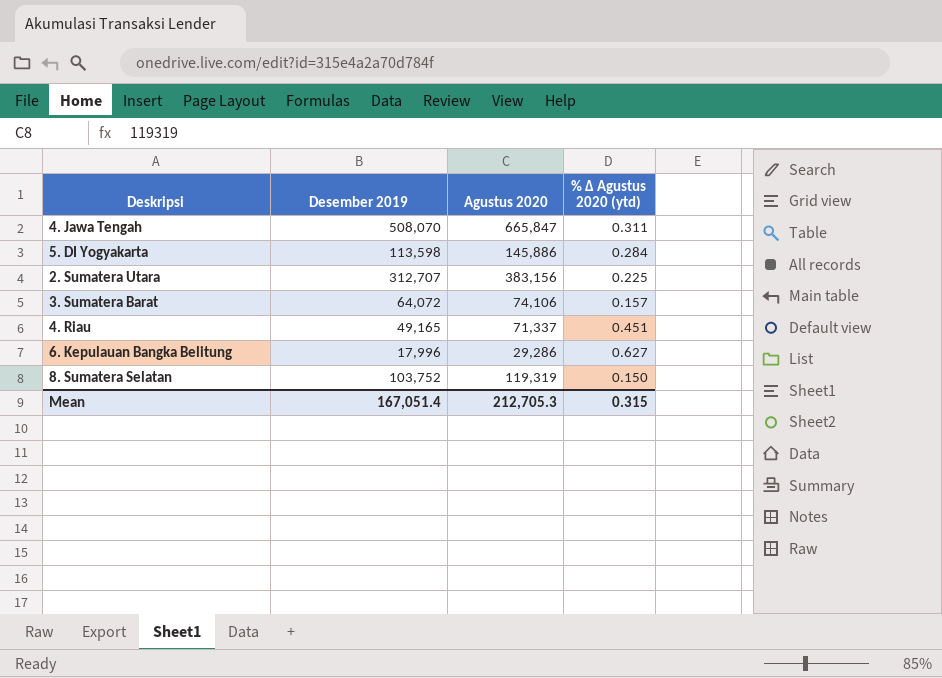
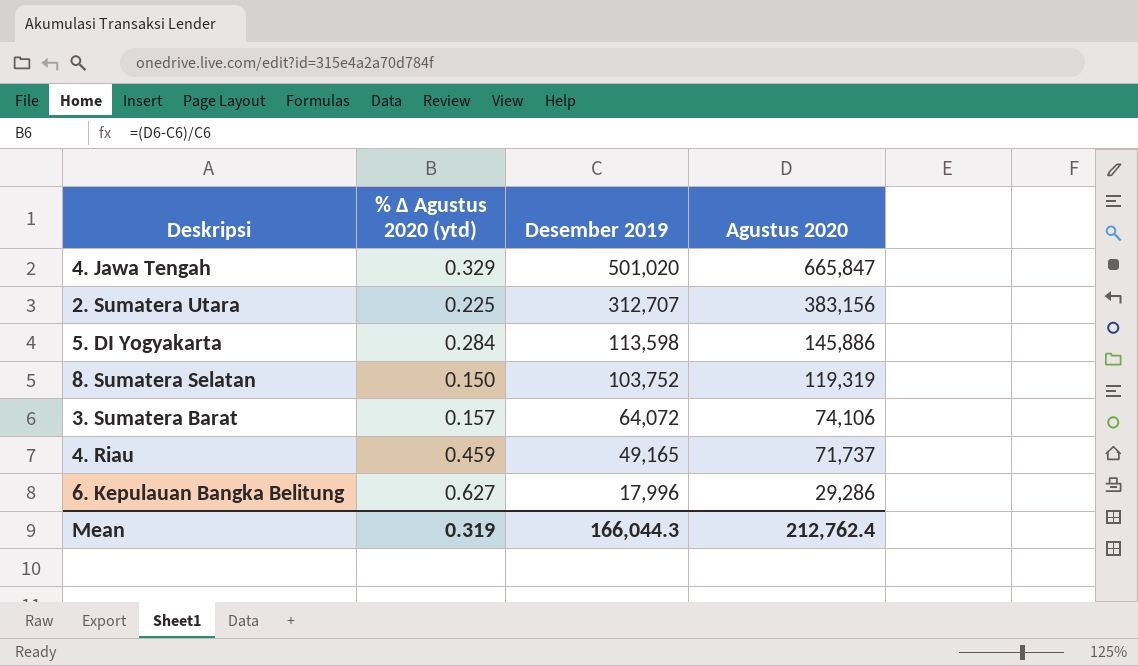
row order: none -> Desember 2019 descending
column % ∆ Agustus 2020 (ytd) | position: 4 -> 2
4. Jawa Tengah | % ∆ Agustus 2020 (ytd): 0.311 -> 0.329
4. Jawa Tengah | Desember 2019: 508,070 -> 501,020
4. Riau | % ∆ Agustus 2020 (ytd): 0.451 -> 0.459
4. Riau | Agustus 2020: 71,337 -> 71,737
Mean | % ∆ Agustus 2020 (ytd): 0.315 -> 0.319
Mean | Desember 2019: 167,051.4 -> 166,044.3
Mean | Agustus 2020: 212,705.3 -> 212,762.4

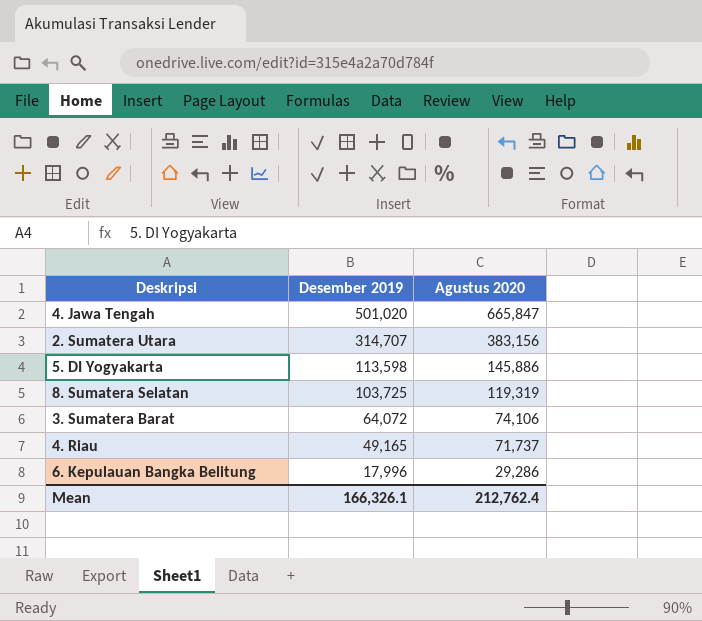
column % ∆ Agustus 2020 (ytd) | formula: ([Agustus 2020] - [Desember 2019]) / [Desember 2019] -> none
2. Sumatera Utara | Desember 2019: 312,707 -> 314,707
8. Sumatera Selatan | Desember 2019: 103,752 -> 103,725
Mean | Desember 2019: 166,044.3 -> 166,326.1

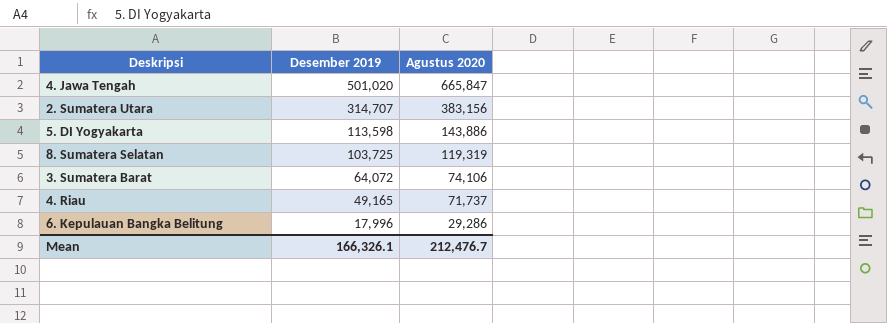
5. DI Yogyakarta | Agustus 2020: 145,886 -> 143,886
Mean | Agustus 2020: 212,762.4 -> 212,476.7

